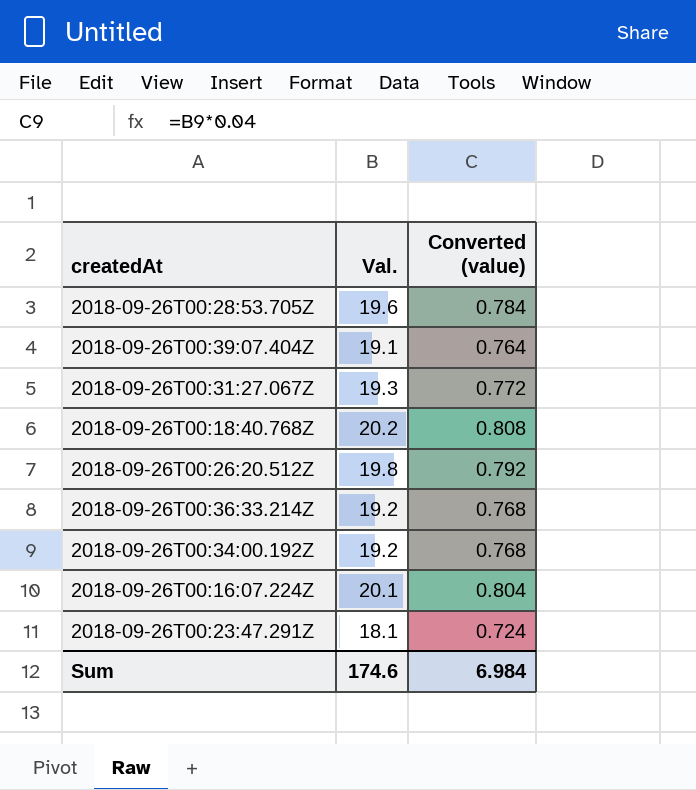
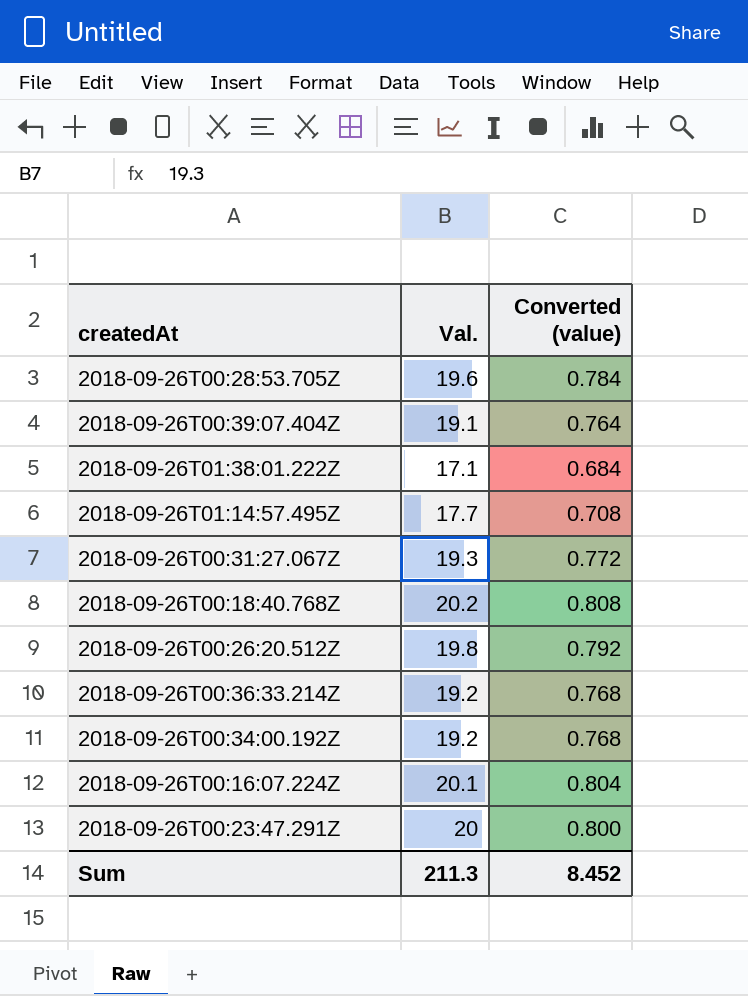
row 2018-09-26T01:38:01.222Z: none -> 17.1 | 0.684
row 2018-09-26T01:14:57.495Z: none -> 17.7 | 0.708
2018-09-26T00:23:47.291Z | Val.: 18.1 -> 20
2018-09-26T00:23:47.291Z | Converted (value): 0.724 -> 0.800
Sum | Val.: 174.6 -> 211.3
Sum | Converted (value): 6.984 -> 8.452

